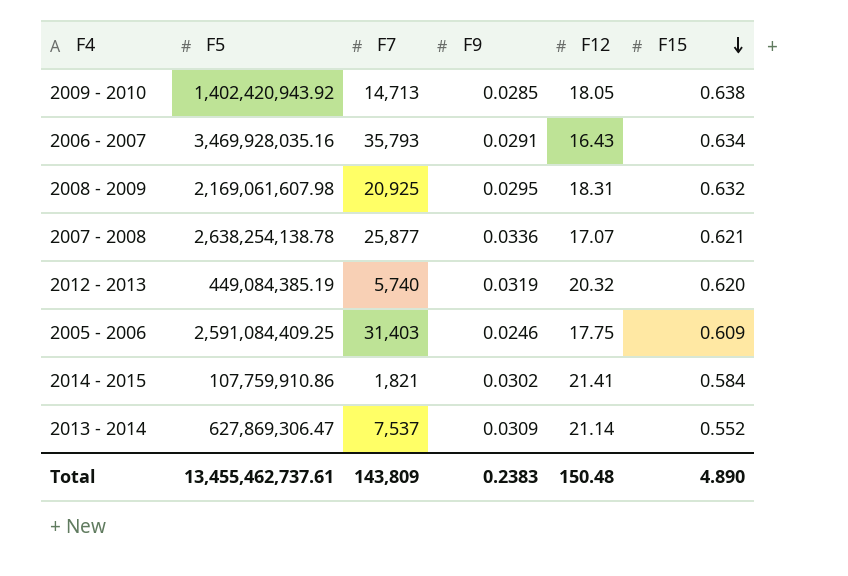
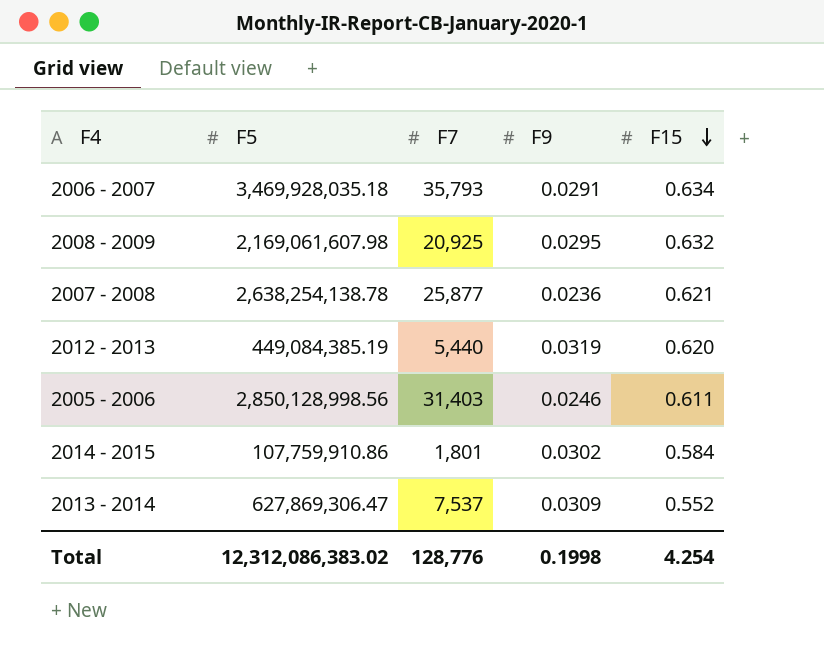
column F12 | position: 5 -> none
row 2009 - 2010: 1,402,420,943.92 | 14,713 | 0.0285 | 18.05 | 0.638 -> none
2006 - 2007 | F5: 3,469,928,035.16 -> 3,469,928,035.18
2007 - 2008 | F9: 0.0336 -> 0.0236
2012 - 2013 | F7: 5,740 -> 5,440
2005 - 2006 | F5: 2,591,084,409.25 -> 2,850,128,998.56
2005 - 2006 | F15: 0.609 -> 0.611
2014 - 2015 | F7: 1,821 -> 1,801
Total | F5: 13,455,462,737.61 -> 12,312,086,383.02
Total | F7: 143,809 -> 128,776
Total | F9: 0.2383 -> 0.1998
Total | F15: 4.890 -> 4.254

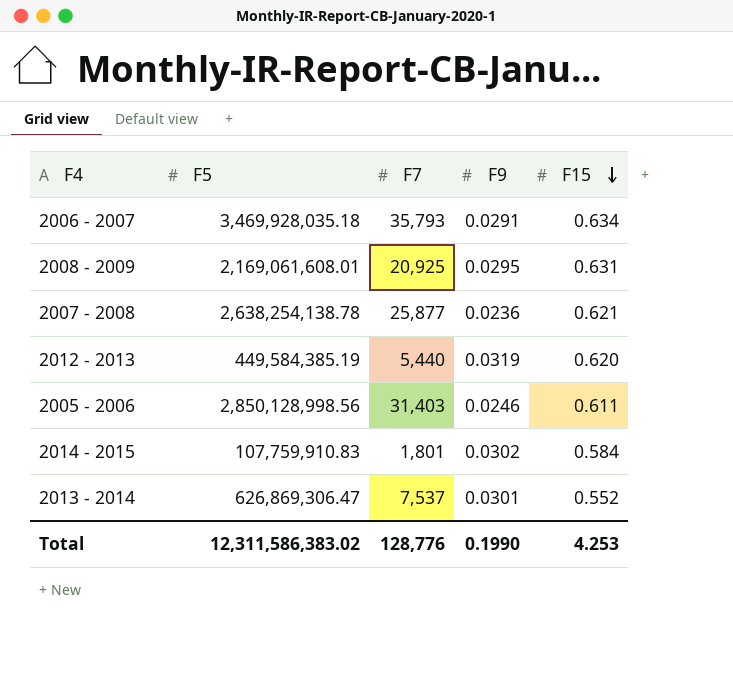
2008 - 2009 | F5: 2,169,061,607.98 -> 2,169,061,608.01
2008 - 2009 | F15: 0.632 -> 0.631
2012 - 2013 | F5: 449,084,385.19 -> 449,584,385.19
2014 - 2015 | F5: 107,759,910.86 -> 107,759,910.83
2013 - 2014 | F5: 627,869,306.47 -> 626,869,306.47
2013 - 2014 | F9: 0.0309 -> 0.0301
Total | F5: 12,312,086,383.02 -> 12,311,586,383.02
Total | F9: 0.1998 -> 0.1990
Total | F15: 4.254 -> 4.253

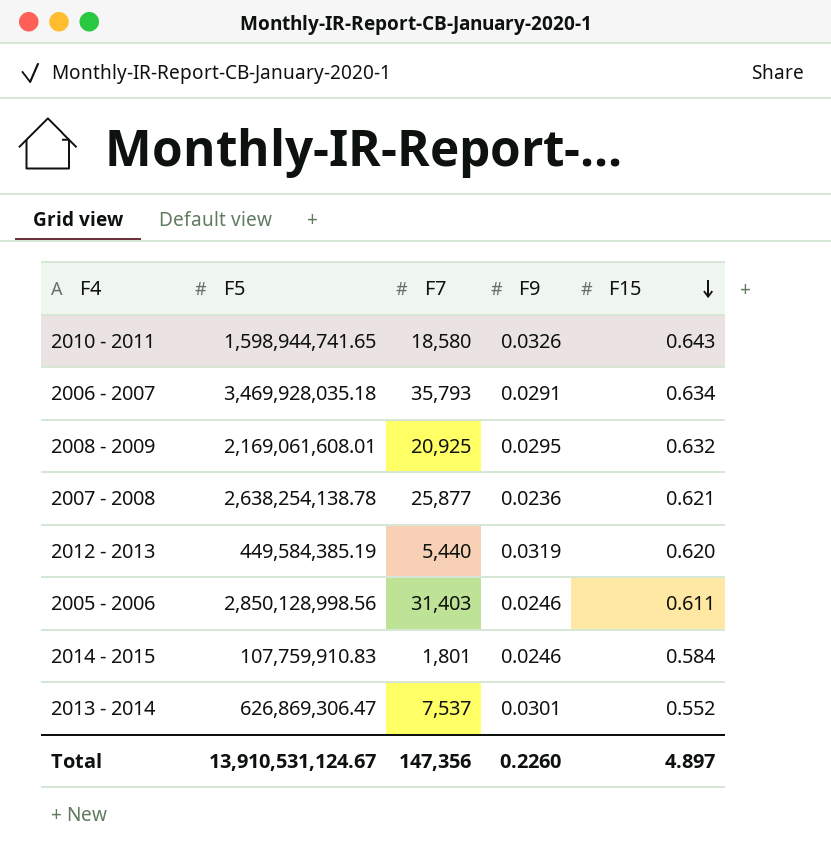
row 2010 - 2011: none -> 1,598,944,741.65 | 18,580 | 0.0326 | 0.643
2008 - 2009 | F15: 0.631 -> 0.632
2014 - 2015 | F9: 0.0302 -> 0.0246
Total | F5: 12,311,586,383.02 -> 13,910,531,124.67
Total | F7: 128,776 -> 147,356
Total | F9: 0.1990 -> 0.2260
Total | F15: 4.253 -> 4.897

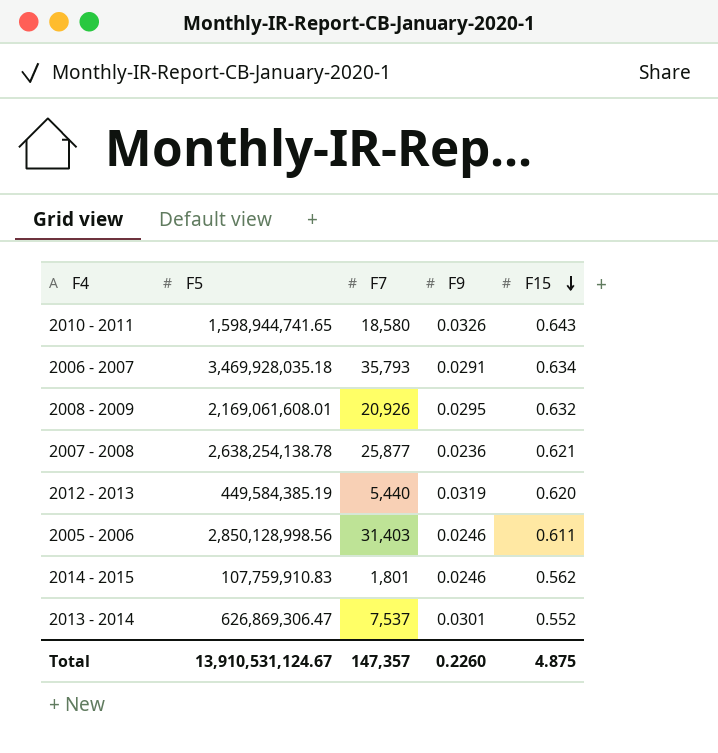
2008 - 2009 | F7: 20,925 -> 20,926
2014 - 2015 | F15: 0.584 -> 0.562
Total | F7: 147,356 -> 147,357
Total | F15: 4.897 -> 4.875

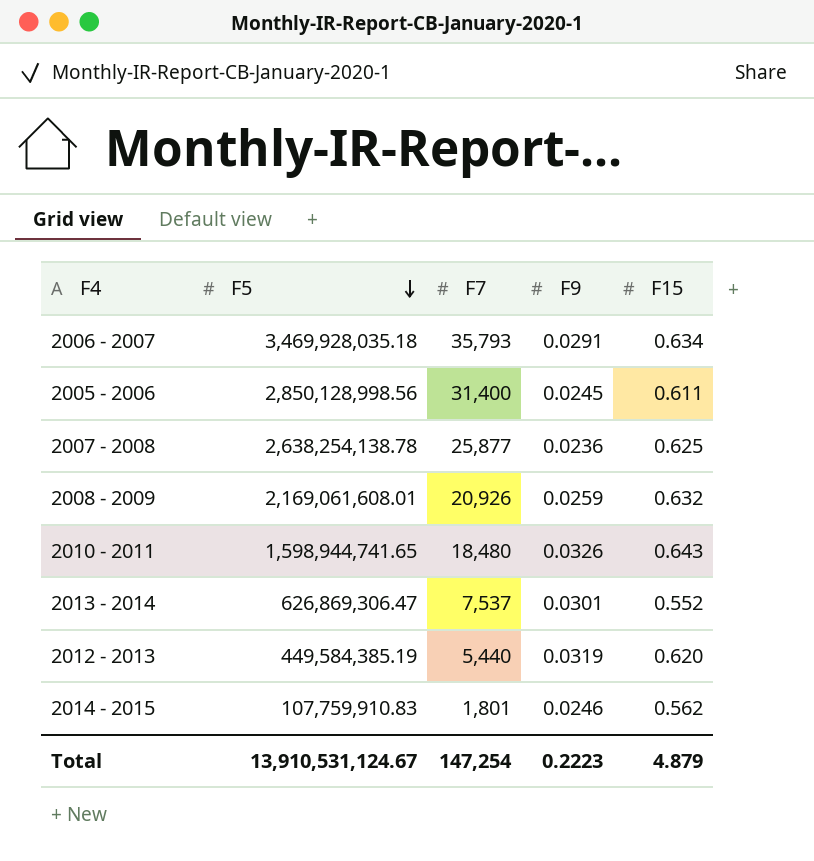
row order: F15 descending -> F5 descending
2005 - 2006 | F7: 31,403 -> 31,400
2005 - 2006 | F9: 0.0246 -> 0.0245
2007 - 2008 | F15: 0.621 -> 0.625
2008 - 2009 | F9: 0.0295 -> 0.0259
2010 - 2011 | F7: 18,580 -> 18,480
Total | F7: 147,357 -> 147,254
Total | F9: 0.2260 -> 0.2223
Total | F15: 4.875 -> 4.879

